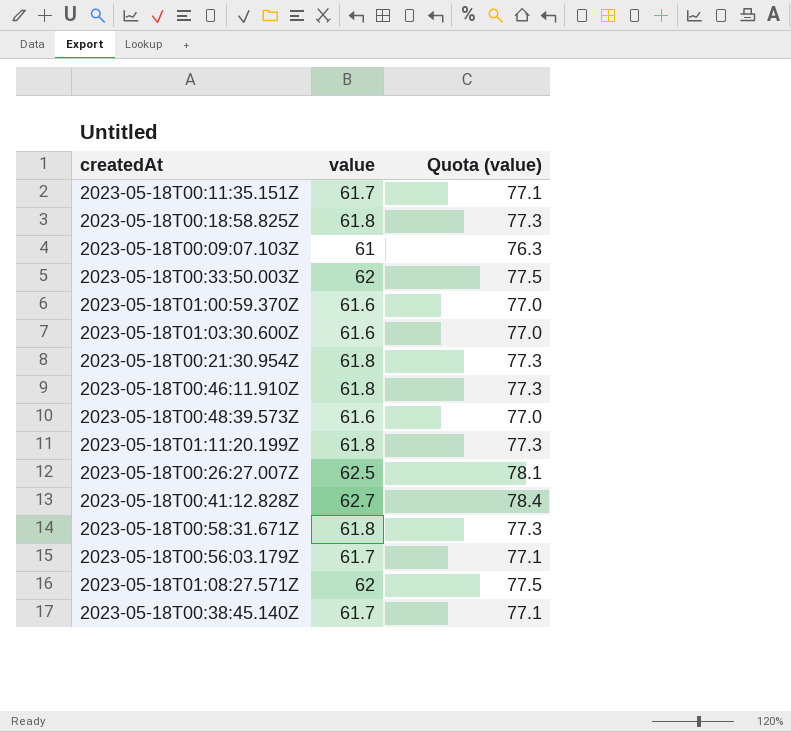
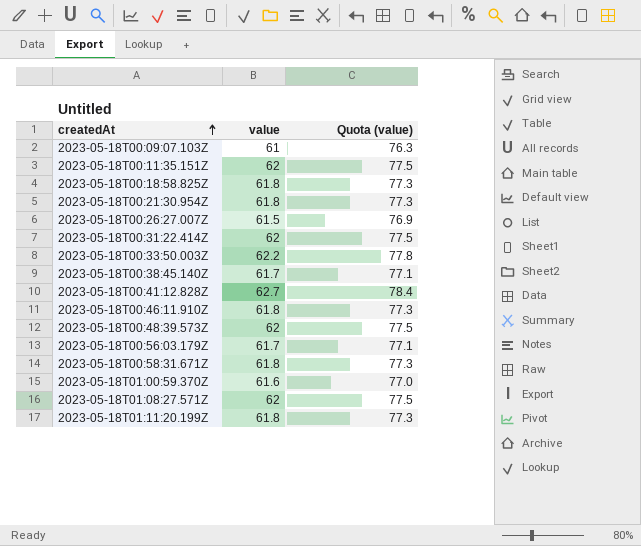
row order: none -> createdAt ascending
row 2023-05-18T01:03:30.600Z: 61.6 | 77.0 -> none
2023-05-18T00:11:35.151Z | value: 61.7 -> 62
2023-05-18T00:11:35.151Z | Quota (value): 77.1 -> 77.5
2023-05-18T00:26:27.007Z | value: 62.5 -> 61.5
2023-05-18T00:26:27.007Z | Quota (value): 78.1 -> 76.9
row 2023-05-18T00:31:22.414Z: none -> 62 | 77.5
2023-05-18T00:33:50.003Z | value: 62 -> 62.2
2023-05-18T00:33:50.003Z | Quota (value): 77.5 -> 77.8
2023-05-18T00:48:39.573Z | value: 61.6 -> 62
2023-05-18T00:48:39.573Z | Quota (value): 77.0 -> 77.5

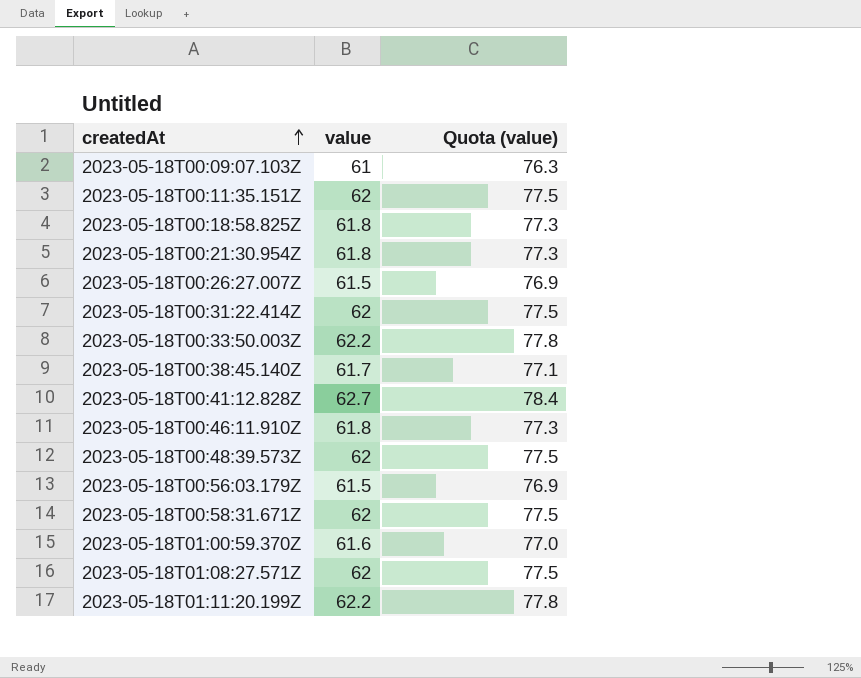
2023-05-18T00:56:03.179Z | value: 61.7 -> 61.5
2023-05-18T00:56:03.179Z | Quota (value): 77.1 -> 76.9
2023-05-18T00:58:31.671Z | value: 61.8 -> 62
2023-05-18T00:58:31.671Z | Quota (value): 77.3 -> 77.5
2023-05-18T01:11:20.199Z | value: 61.8 -> 62.2
2023-05-18T01:11:20.199Z | Quota (value): 77.3 -> 77.8

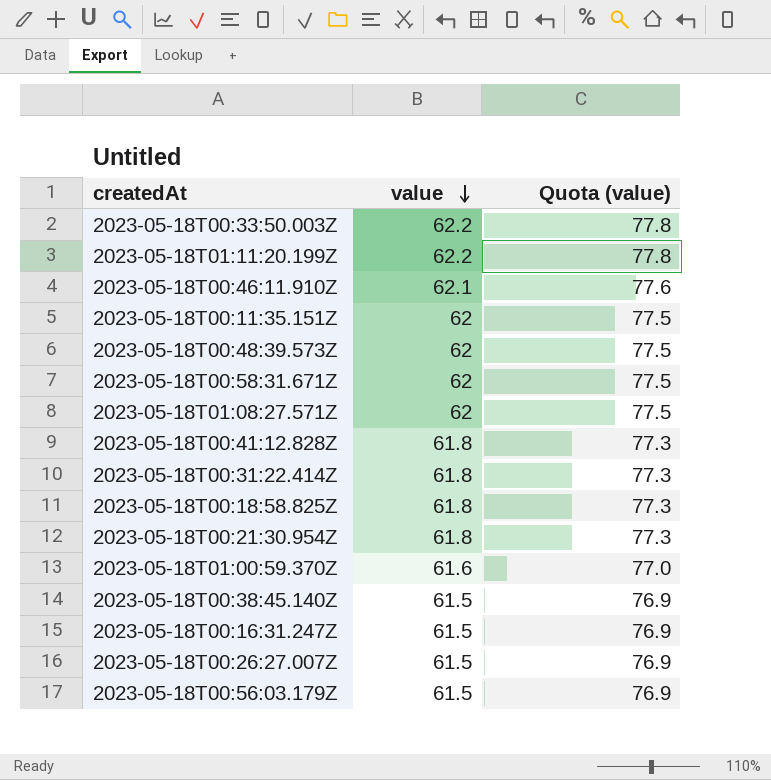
row order: createdAt ascending -> value descending
row 2023-05-18T00:09:07.103Z: 61 | 76.3 -> none
2023-05-18T00:46:11.910Z | value: 61.8 -> 62.1
2023-05-18T00:46:11.910Z | Quota (value): 77.3 -> 77.6
2023-05-18T00:41:12.828Z | value: 62.7 -> 61.8
2023-05-18T00:41:12.828Z | Quota (value): 78.4 -> 77.3
2023-05-18T00:31:22.414Z | value: 62 -> 61.8
2023-05-18T00:31:22.414Z | Quota (value): 77.5 -> 77.3
2023-05-18T00:38:45.140Z | value: 61.7 -> 61.5
2023-05-18T00:38:45.140Z | Quota (value): 77.1 -> 76.9
row 2023-05-18T00:16:31.247Z: none -> 61.5 | 76.9

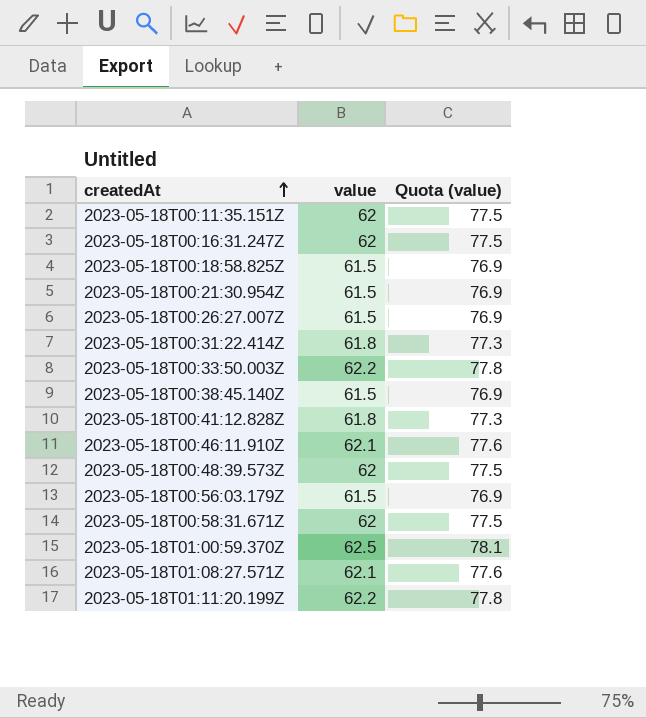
row order: value descending -> createdAt ascending
2023-05-18T00:16:31.247Z | value: 61.5 -> 62
2023-05-18T00:16:31.247Z | Quota (value): 76.9 -> 77.5
2023-05-18T00:18:58.825Z | value: 61.8 -> 61.5
2023-05-18T00:18:58.825Z | Quota (value): 77.3 -> 76.9
2023-05-18T00:21:30.954Z | value: 61.8 -> 61.5
2023-05-18T00:21:30.954Z | Quota (value): 77.3 -> 76.9
2023-05-18T01:00:59.370Z | value: 61.6 -> 62.5
2023-05-18T01:00:59.370Z | Quota (value): 77.0 -> 78.1
2023-05-18T01:08:27.571Z | value: 62 -> 62.1
2023-05-18T01:08:27.571Z | Quota (value): 77.5 -> 77.6

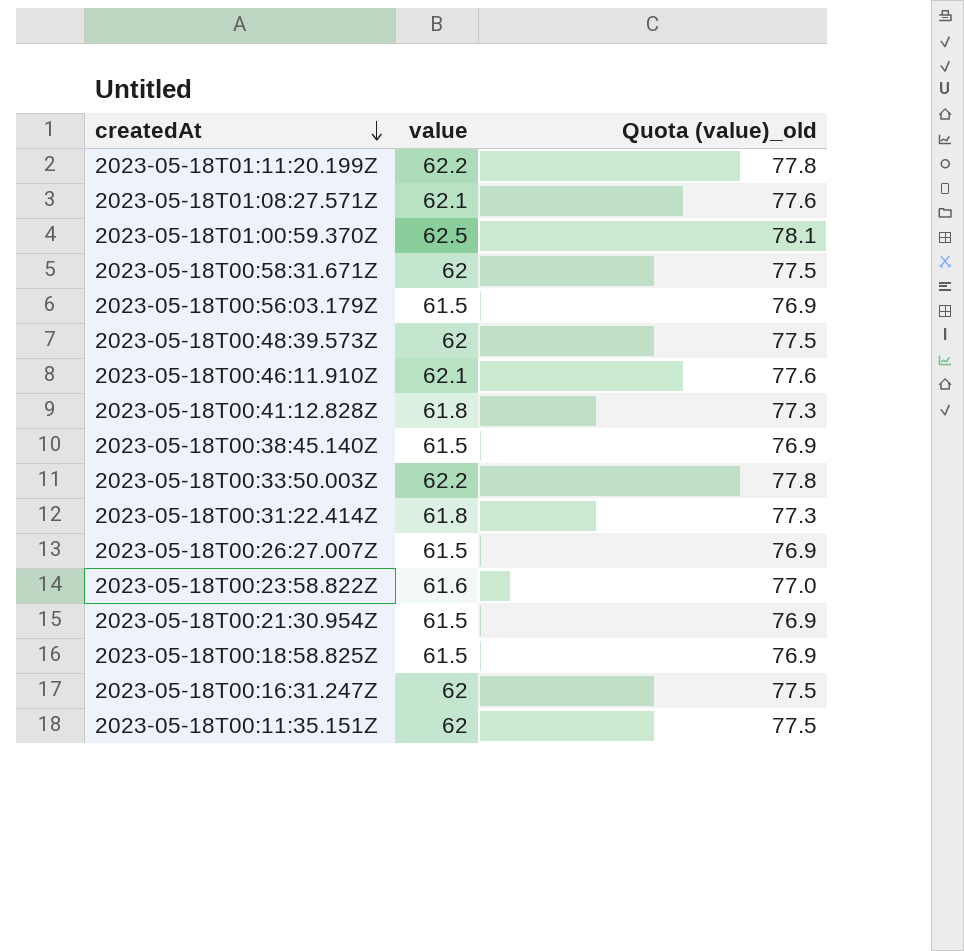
row order: createdAt ascending -> createdAt descending
column name: Quota (value) -> Quota (value)_old
row 2023-05-18T00:23:58.822Z: none -> 61.6 | 77.0

